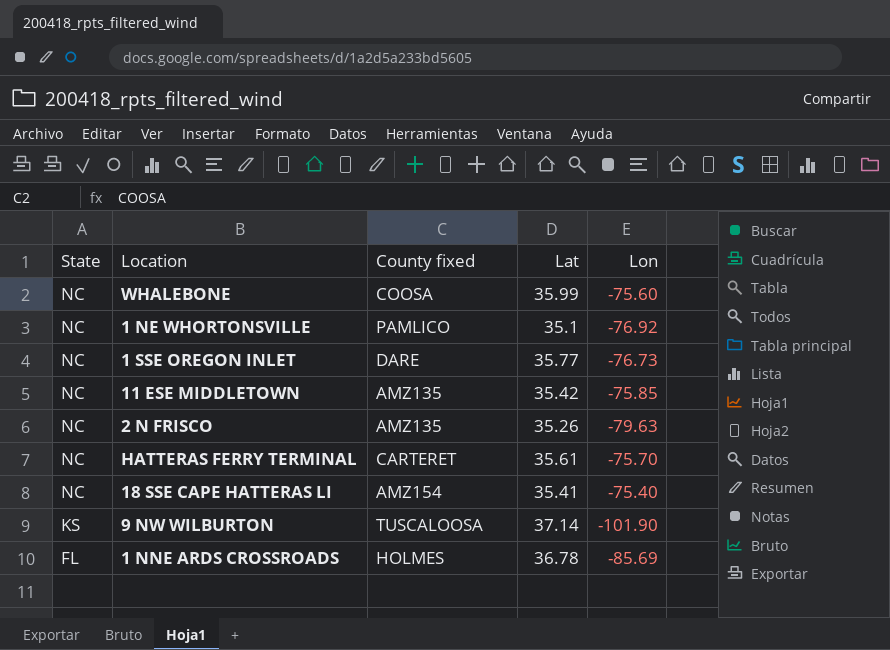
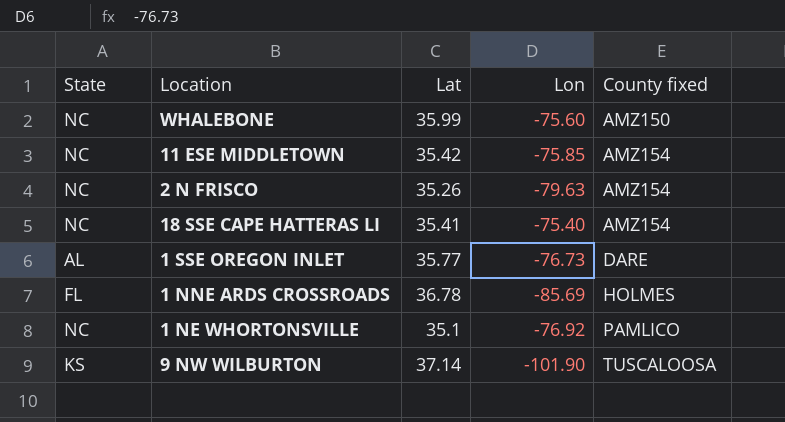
row order: State descending -> County fixed ascending
column County fixed | position: 3 -> 5
row HATTERAS FERRY TERMINAL: NC | CARTERET | 35.61 | -75.70 -> none
WHALEBONE | County fixed: COOSA -> AMZ150
11 ESE MIDDLETOWN | County fixed: AMZ135 -> AMZ154
2 N FRISCO | County fixed: AMZ135 -> AMZ154
1 SSE OREGON INLET | State: NC -> AL

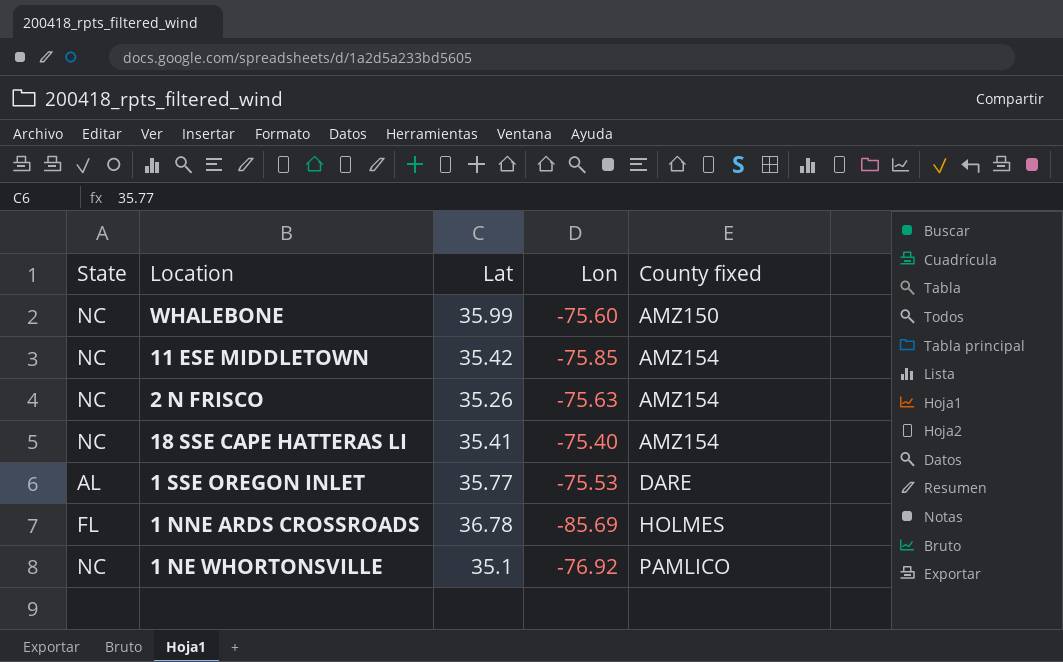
row 9 NW WILBURTON: KS | 37.14 | -101.90 | TUSCALOOSA -> none
2 N FRISCO | Lon: -79.63 -> -75.63
1 SSE OREGON INLET | Lon: -76.73 -> -75.53

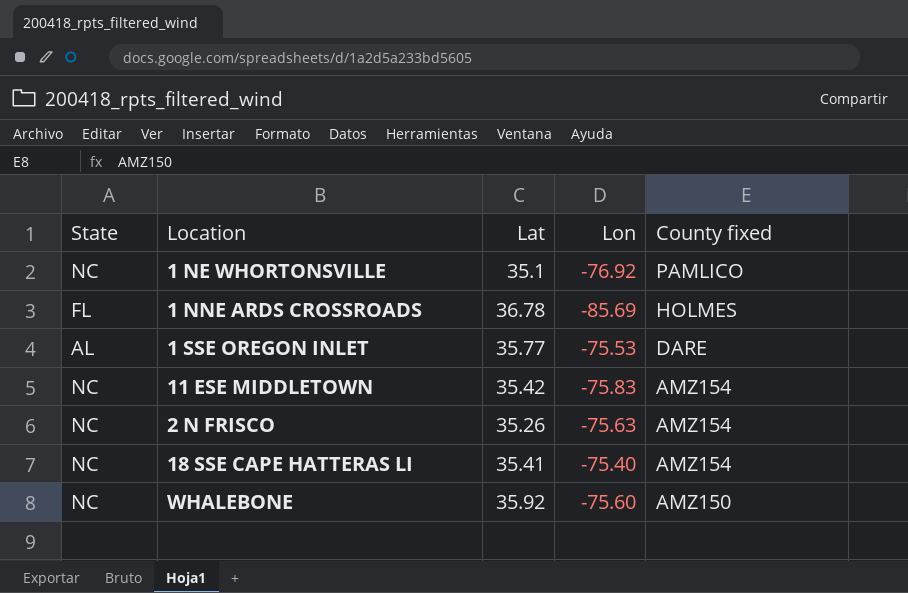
row order: County fixed ascending -> County fixed descending
11 ESE MIDDLETOWN | Lon: -75.85 -> -75.83
WHALEBONE | Lat: 35.99 -> 35.92

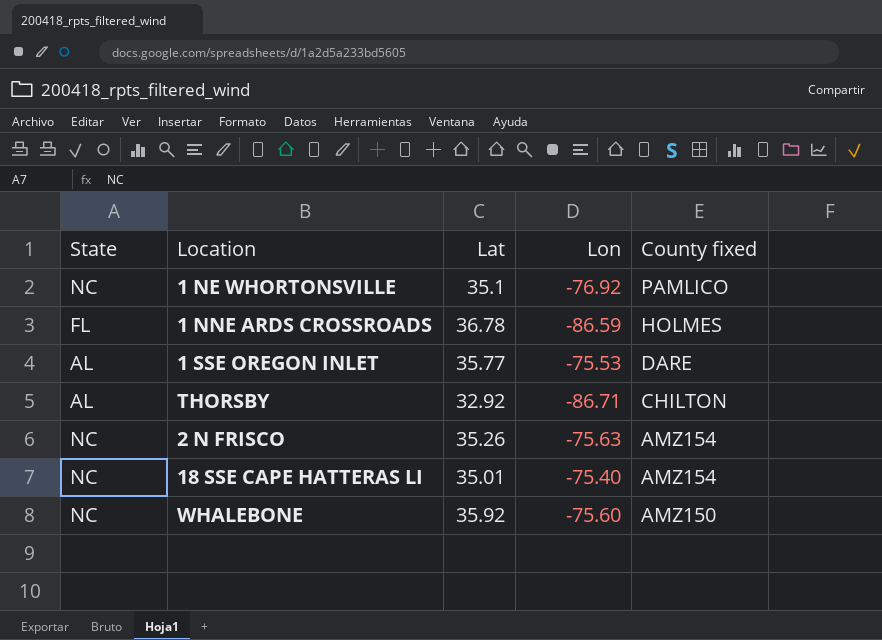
row 11 ESE MIDDLETOWN: NC | 35.42 | -75.83 | AMZ154 -> none
1 NNE ARDS CROSSROADS | Lon: -85.69 -> -86.59
row THORSBY: none -> AL | 32.92 | -86.71 | CHILTON
18 SSE CAPE HATTERAS LI | Lat: 35.41 -> 35.01

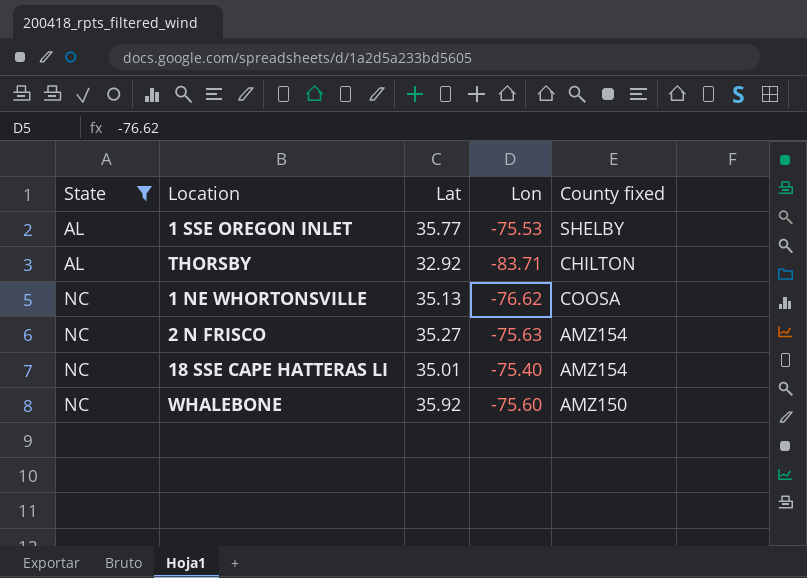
filter: none -> State != FL
row order: County fixed descending -> State ascending
1 SSE OREGON INLET | County fixed: DARE -> SHELBY
THORSBY | Lon: -86.71 -> -83.71
1 NE WHORTONSVILLE | Lat: 35.1 -> 35.13
1 NE WHORTONSVILLE | Lon: -76.92 -> -76.62
1 NE WHORTONSVILLE | County fixed: PAMLICO -> COOSA
2 N FRISCO | Lat: 35.26 -> 35.27

